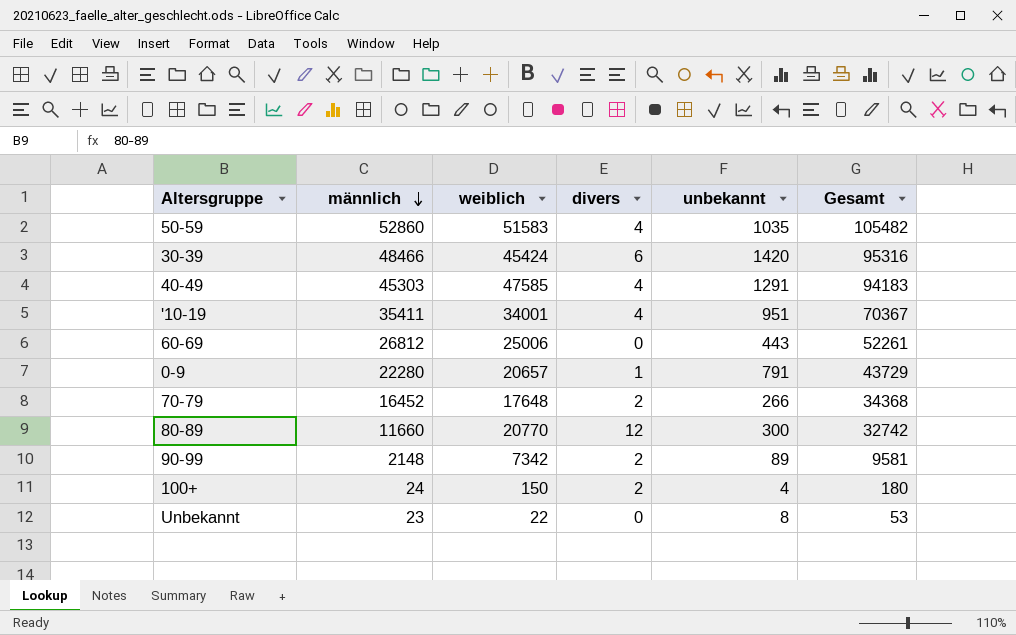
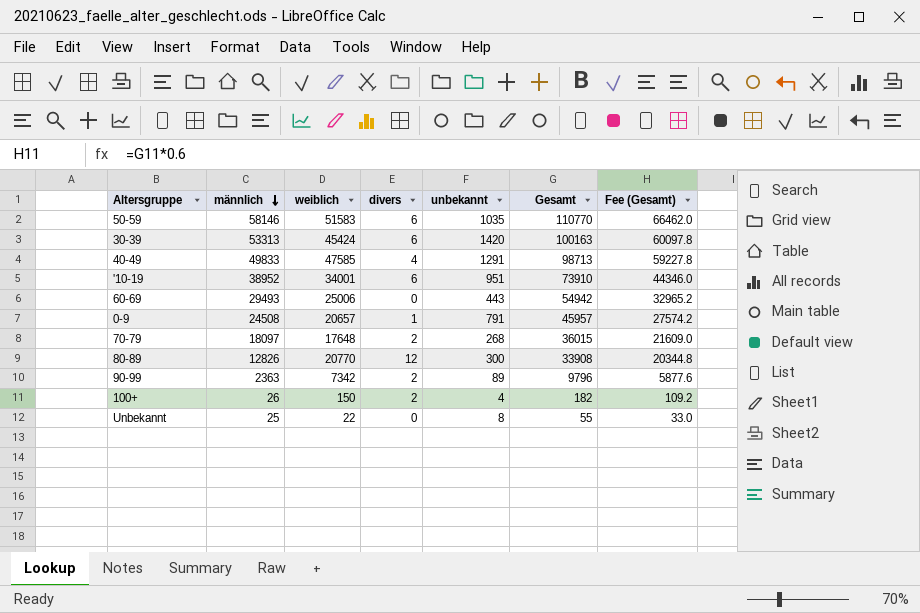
column Fee (Gesamt) | formula: none -> [Gesamt] * 0.6
50-59 | männlich: 52860 -> 58146
50-59 | divers: 4 -> 6
50-59 | Gesamt: 105482 -> 110770
30-39 | männlich: 48466 -> 53313
30-39 | Gesamt: 95316 -> 100163
40-49 | männlich: 45303 -> 49833
40-49 | Gesamt: 94183 -> 98713
'10-19 | männlich: 35411 -> 38952
'10-19 | divers: 4 -> 6
'10-19 | Gesamt: 70367 -> 73910
60-69 | männlich: 26812 -> 29493
60-69 | Gesamt: 52261 -> 54942
0-9 | männlich: 22280 -> 24508
0-9 | Gesamt: 43729 -> 45957
70-79 | männlich: 16452 -> 18097
70-79 | unbekannt: 266 -> 268
70-79 | Gesamt: 34368 -> 36015
80-89 | männlich: 11660 -> 12826
80-89 | Gesamt: 32742 -> 33908
90-99 | männlich: 2148 -> 2363
90-99 | Gesamt: 9581 -> 9796
100+ | männlich: 24 -> 26
100+ | Gesamt: 180 -> 182
Unbekannt | männlich: 23 -> 25
Unbekannt | Gesamt: 53 -> 55

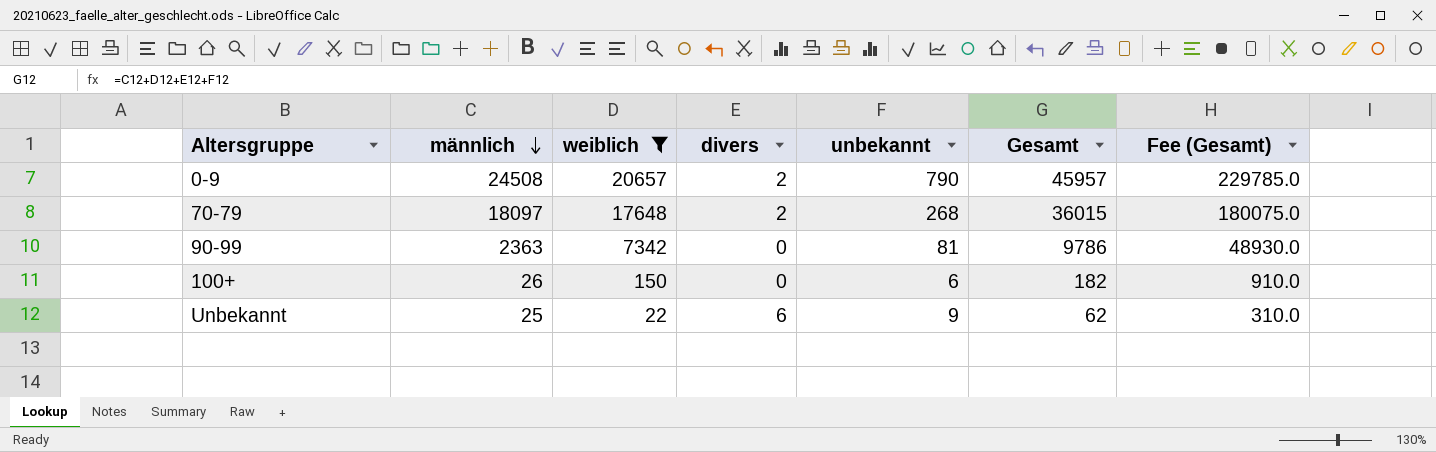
filter: none -> weiblich <= 20657
column Fee (Gesamt) | formula: [Gesamt] * 0.6 -> [Gesamt] * 5
0-9 | divers: 1 -> 2
0-9 | unbekannt: 791 -> 790
90-99 | divers: 2 -> 0
90-99 | unbekannt: 89 -> 81
90-99 | Gesamt: 9796 -> 9786
100+ | divers: 2 -> 0
100+ | unbekannt: 4 -> 6
Unbekannt | divers: 0 -> 6
Unbekannt | unbekannt: 8 -> 9
Unbekannt | Gesamt: 55 -> 62

